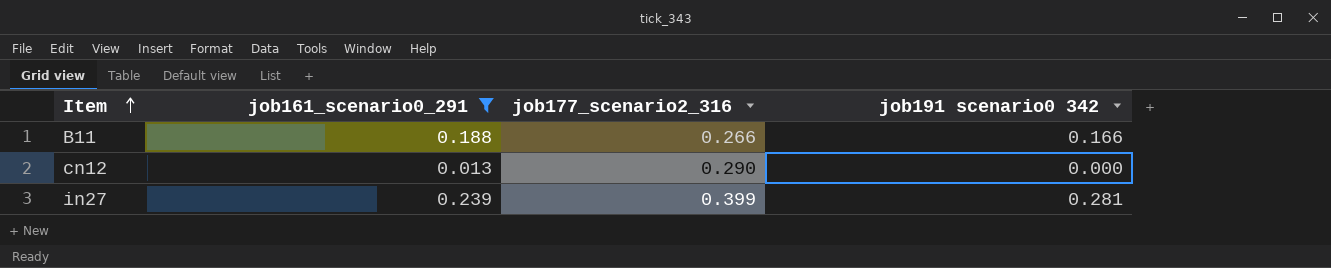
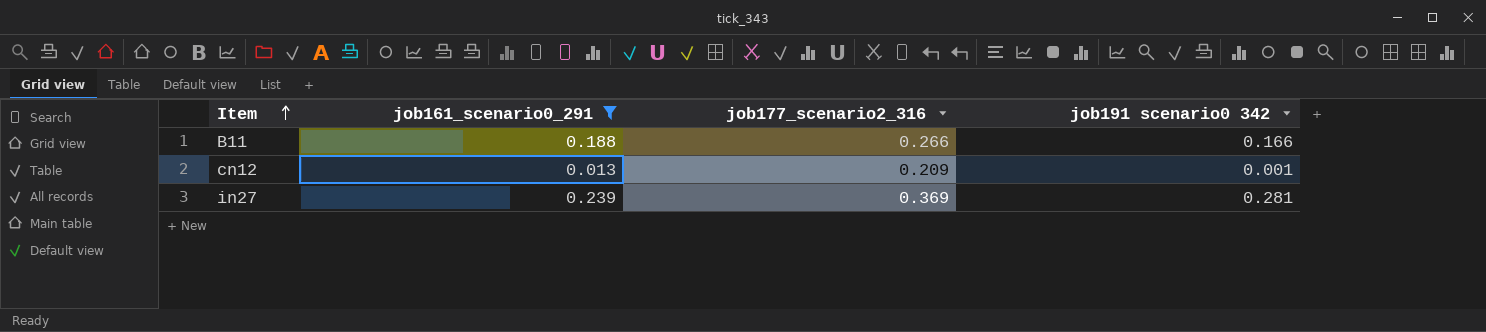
cn12 | job177_scenario2_316: 0.290 -> 0.209
cn12 | job191 scenario0 342: 0.000 -> 0.001
in27 | job177_scenario2_316: 0.399 -> 0.369

